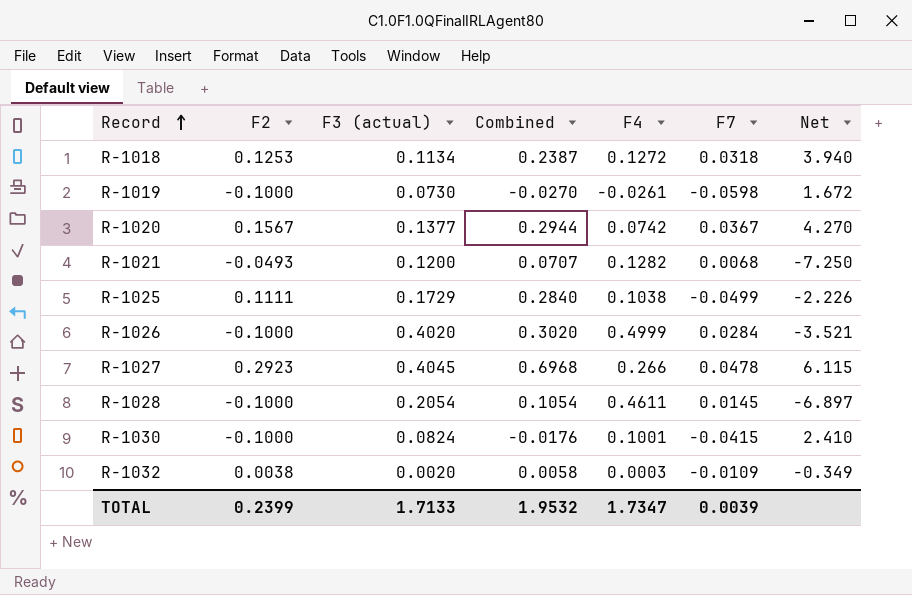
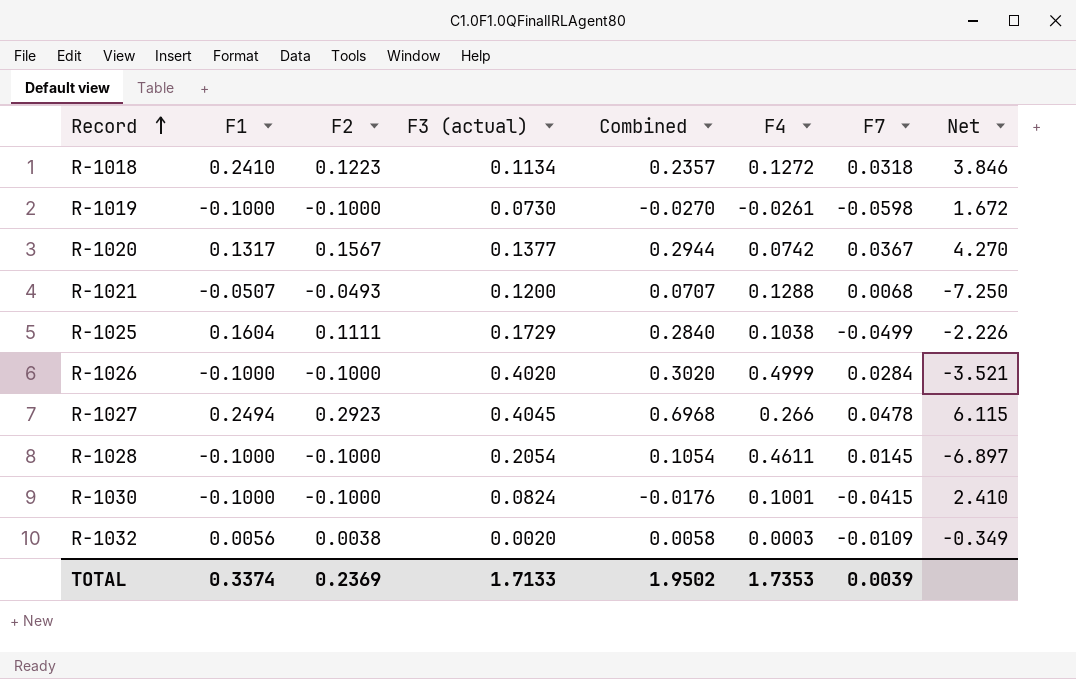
column F1 | position: none -> 2
R-1018 | F2: 0.1253 -> 0.1223
R-1018 | Combined: 0.2387 -> 0.2357
R-1018 | Net: 3.940 -> 3.846
R-1021 | F4: 0.1282 -> 0.1288
TOTAL | F2: 0.2399 -> 0.2369
TOTAL | Combined: 1.9532 -> 1.9502
TOTAL | F4: 1.7347 -> 1.7353

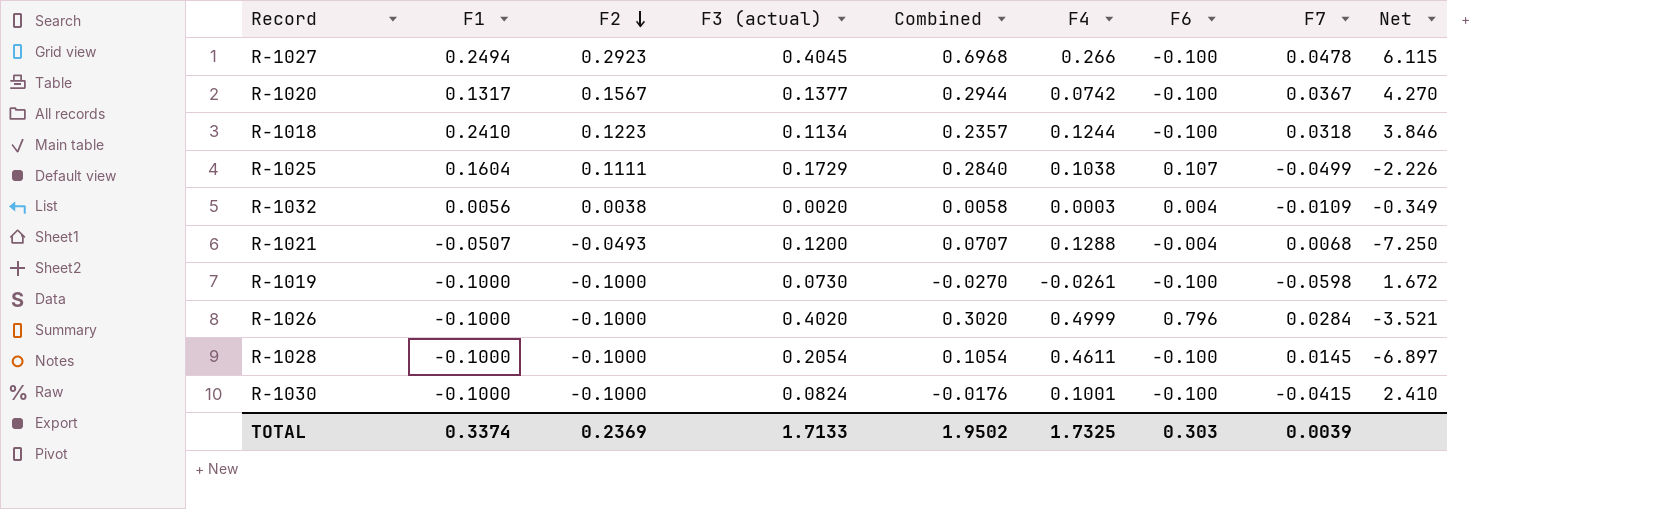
row order: Record ascending -> F2 descending
column F6 | position: none -> 7
R-1018 | F4: 0.1272 -> 0.1244
TOTAL | F4: 1.7353 -> 1.7325

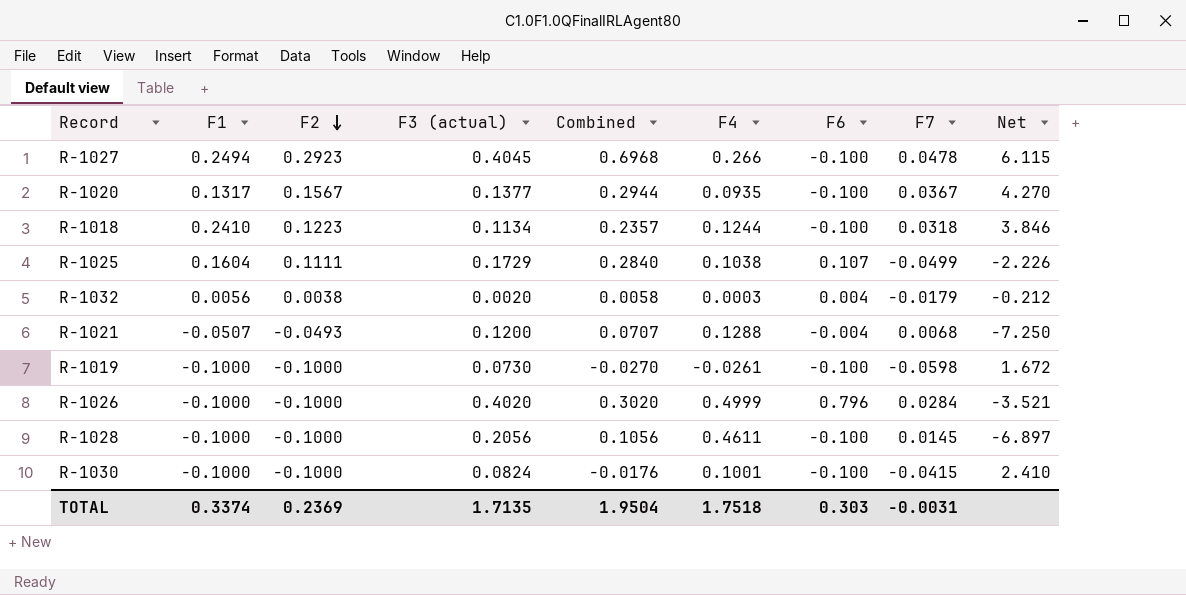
R-1020 | F4: 0.0742 -> 0.0935
R-1032 | F7: -0.0109 -> -0.0179
R-1032 | Net: -0.349 -> -0.212
R-1028 | F3 (actual): 0.2054 -> 0.2056
R-1028 | Combined: 0.1054 -> 0.1056
TOTAL | F3 (actual): 1.7133 -> 1.7135
TOTAL | Combined: 1.9502 -> 1.9504
TOTAL | F4: 1.7325 -> 1.7518
TOTAL | F7: 0.0039 -> -0.0031

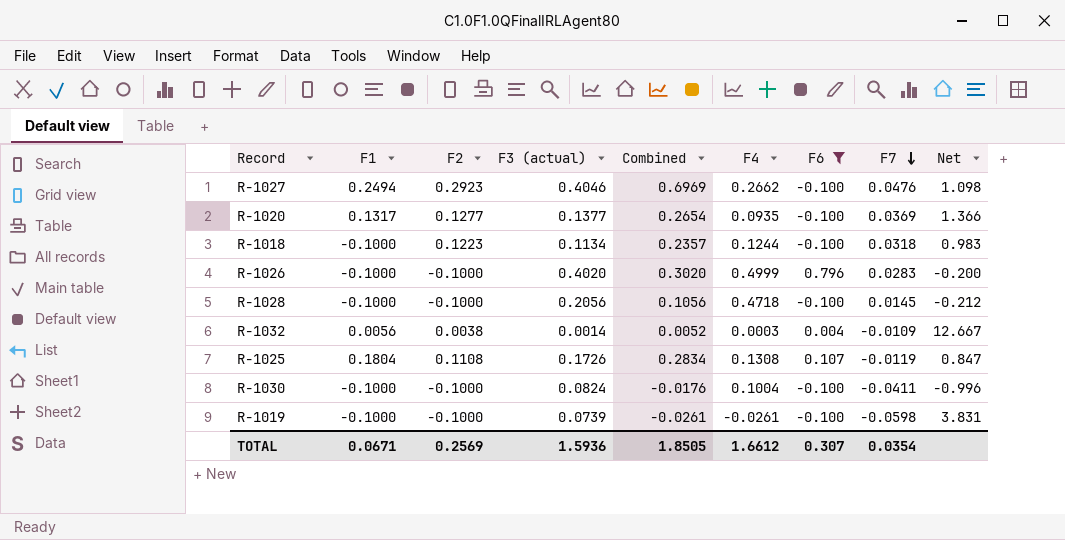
filter: none -> F6 != -0.004
row order: F2 descending -> F7 descending
column Net | formula: [F2] / [F7] -> [F2] / [F4]
R-1027 | F3 (actual): 0.4045 -> 0.4046
R-1027 | Combined: 0.6968 -> 0.6969
R-1027 | F4: 0.266 -> 0.2662
R-1027 | F7: 0.0478 -> 0.0476
R-1020 | F2: 0.1567 -> 0.1277
R-1020 | Combined: 0.2944 -> 0.2654
R-1020 | F7: 0.0367 -> 0.0369
R-1018 | F1: 0.2410 -> -0.1000
R-1026 | F7: 0.0284 -> 0.0283
R-1028 | F4: 0.4611 -> 0.4718
R-1032 | F3 (actual): 0.0020 -> 0.0014
R-1032 | Combined: 0.0058 -> 0.0052
R-1032 | F7: -0.0179 -> -0.0109
R-1025 | F1: 0.1604 -> 0.1804
R-1025 | F2: 0.1111 -> 0.1108
R-1025 | F3 (actual): 0.1729 -> 0.1726
R-1025 | Combined: 0.2840 -> 0.2834
R-1025 | F4: 0.1038 -> 0.1308
R-1025 | F7: -0.0499 -> -0.0119
R-1030 | F4: 0.1001 -> 0.1004
R-1030 | F7: -0.0415 -> -0.0411
R-1019 | F3 (actual): 0.0730 -> 0.0739
R-1019 | Combined: -0.0270 -> -0.0261
TOTAL | F1: 0.3374 -> 0.0671
TOTAL | F2: 0.2369 -> 0.2569
TOTAL | F3 (actual): 1.7135 -> 1.5936
TOTAL | Combined: 1.9504 -> 1.8505
TOTAL | F4: 1.7518 -> 1.6612
TOTAL | F6: 0.303 -> 0.307
TOTAL | F7: -0.0031 -> 0.0354

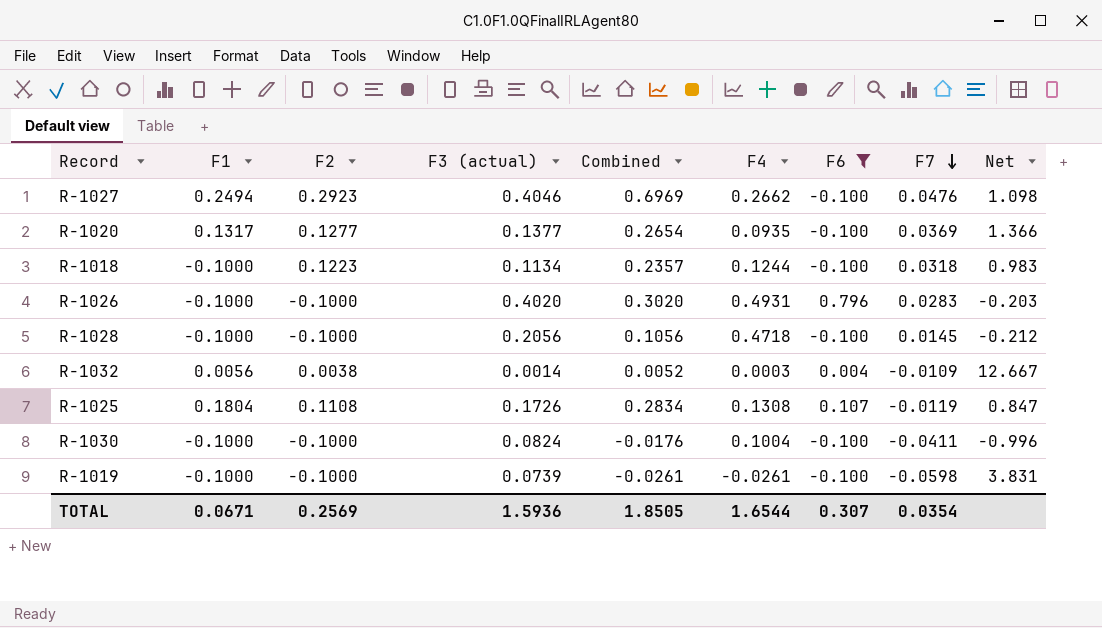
R-1026 | F4: 0.4999 -> 0.4931
R-1026 | Net: -0.200 -> -0.203
TOTAL | F4: 1.6612 -> 1.6544

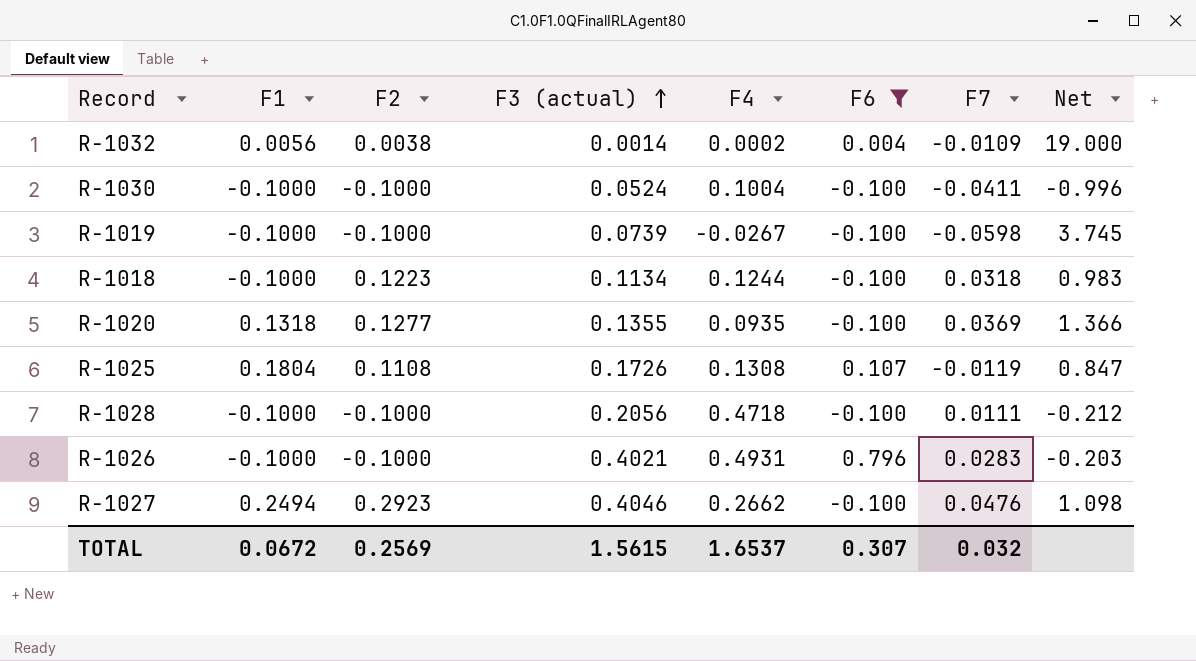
row order: F7 descending -> F3 (actual) ascending
column Combined | formula: [F2] + [F3 (actual)] -> none
R-1032 | F4: 0.0003 -> 0.0002
R-1032 | Net: 12.667 -> 19.000
R-1030 | F3 (actual): 0.0824 -> 0.0524
R-1019 | F4: -0.0261 -> -0.0267
R-1019 | Net: 3.831 -> 3.745
R-1020 | F1: 0.1317 -> 0.1318
R-1020 | F3 (actual): 0.1377 -> 0.1355
R-1028 | F7: 0.0145 -> 0.0111
R-1026 | F3 (actual): 0.4020 -> 0.4021
TOTAL | F1: 0.0671 -> 0.0672
TOTAL | F3 (actual): 1.5936 -> 1.5615
TOTAL | F4: 1.6544 -> 1.6537
TOTAL | F7: 0.0354 -> 0.032

